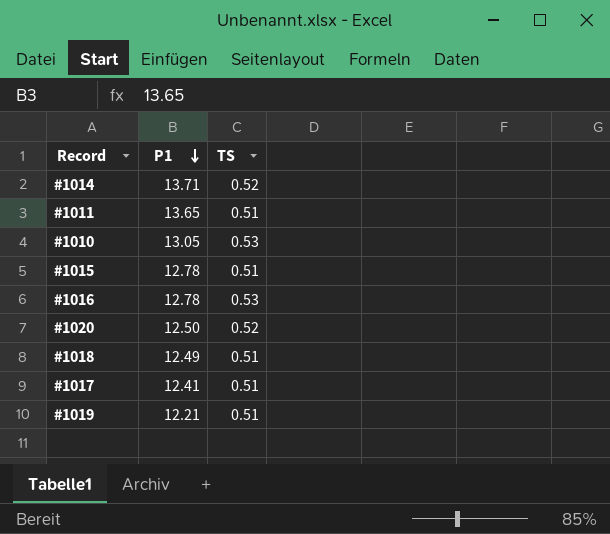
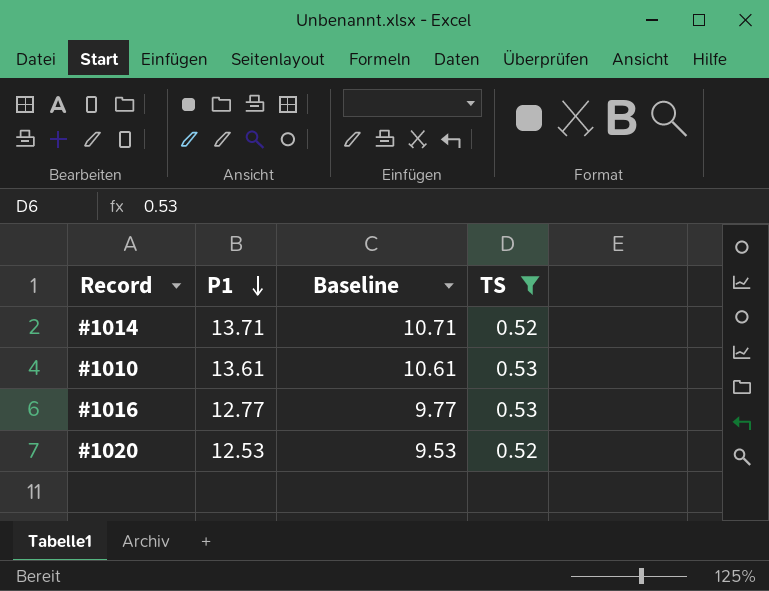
filter: none -> TS != 0.51
column Baseline | formula: none -> [P1] - 3
#1010 | P1: 13.05 -> 13.61
#1016 | P1: 12.78 -> 12.77
#1020 | P1: 12.50 -> 12.53

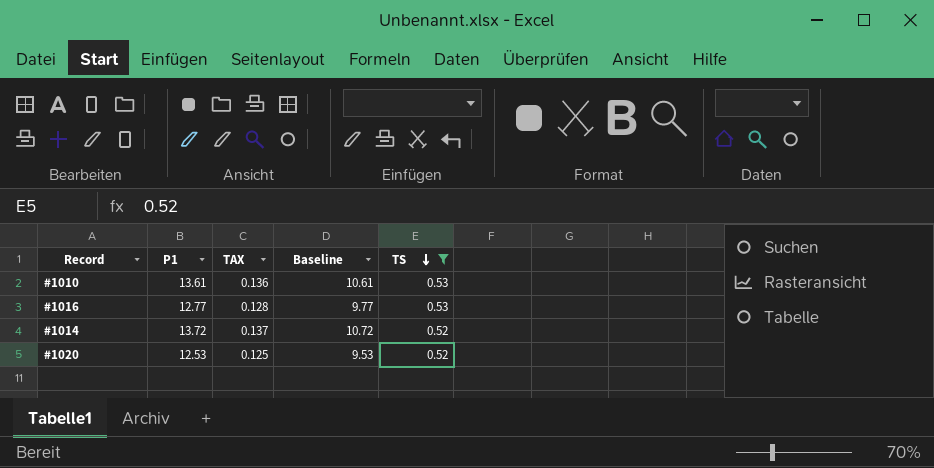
row order: P1 descending -> TS descending
column TAX | formula: none -> [P1] * 0.01
#1014 | P1: 13.71 -> 13.72
#1014 | Baseline: 10.71 -> 10.72

